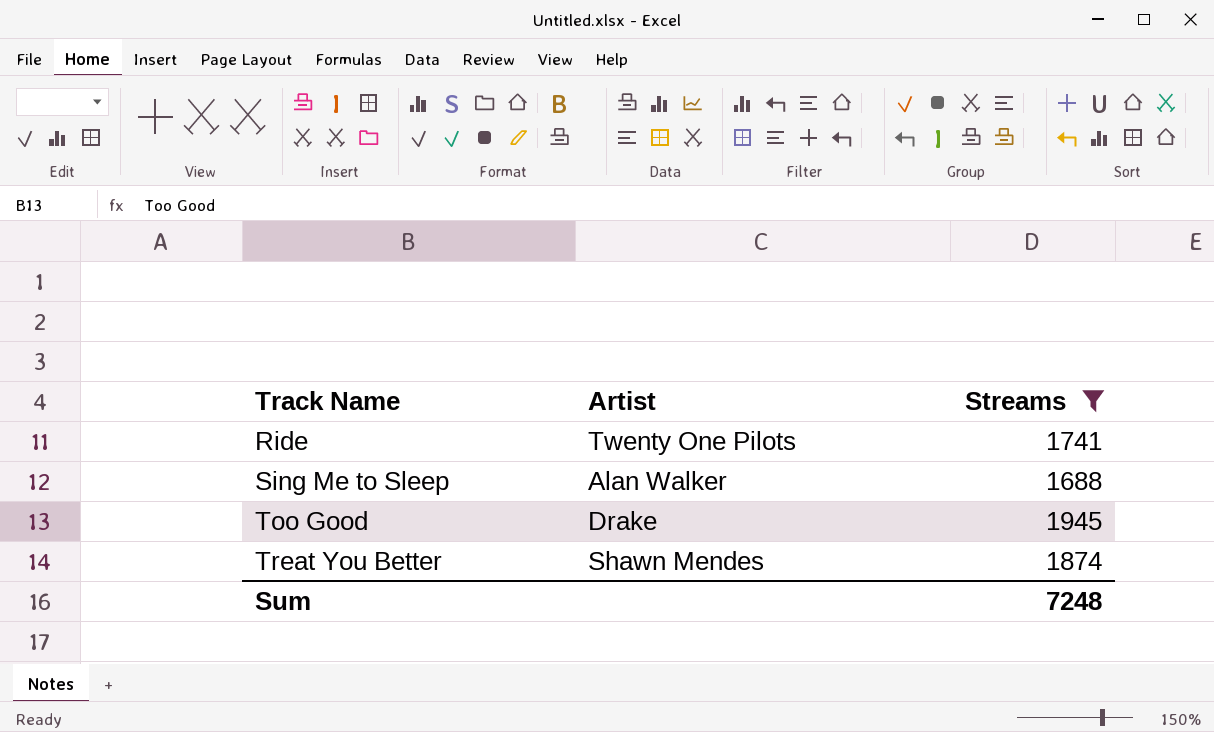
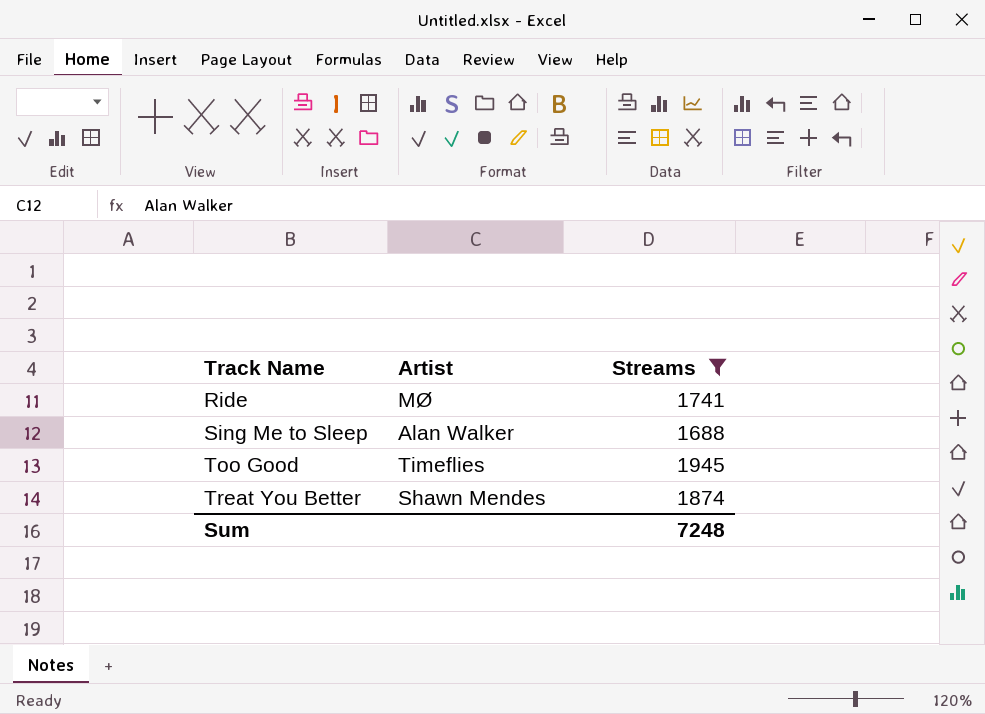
Ride | Artist: Twenty One Pilots -> MØ
Too Good | Artist: Drake -> Timeflies

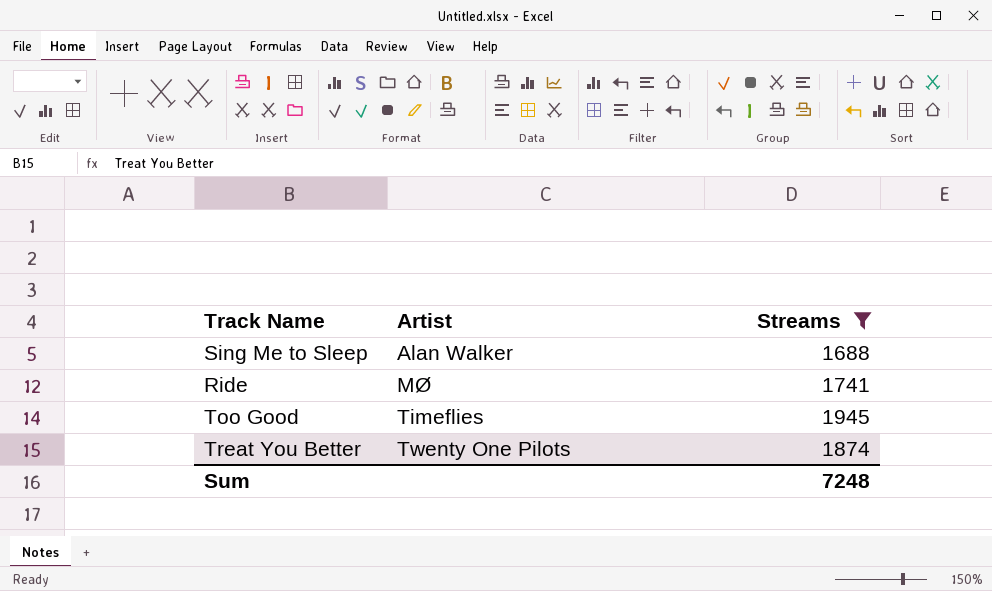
row order: Track Name ascending -> Artist ascending
Treat You Better | Artist: Shawn Mendes -> Twenty One Pilots

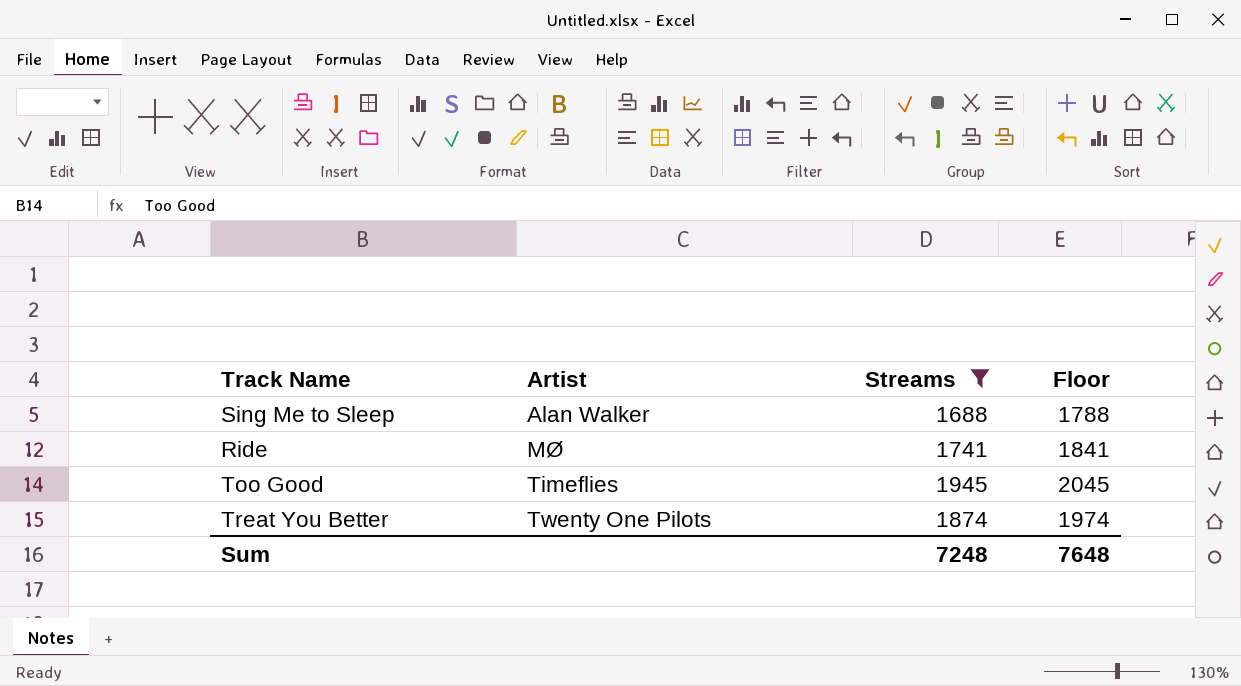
column Floor | formula: none -> [Streams] + 100

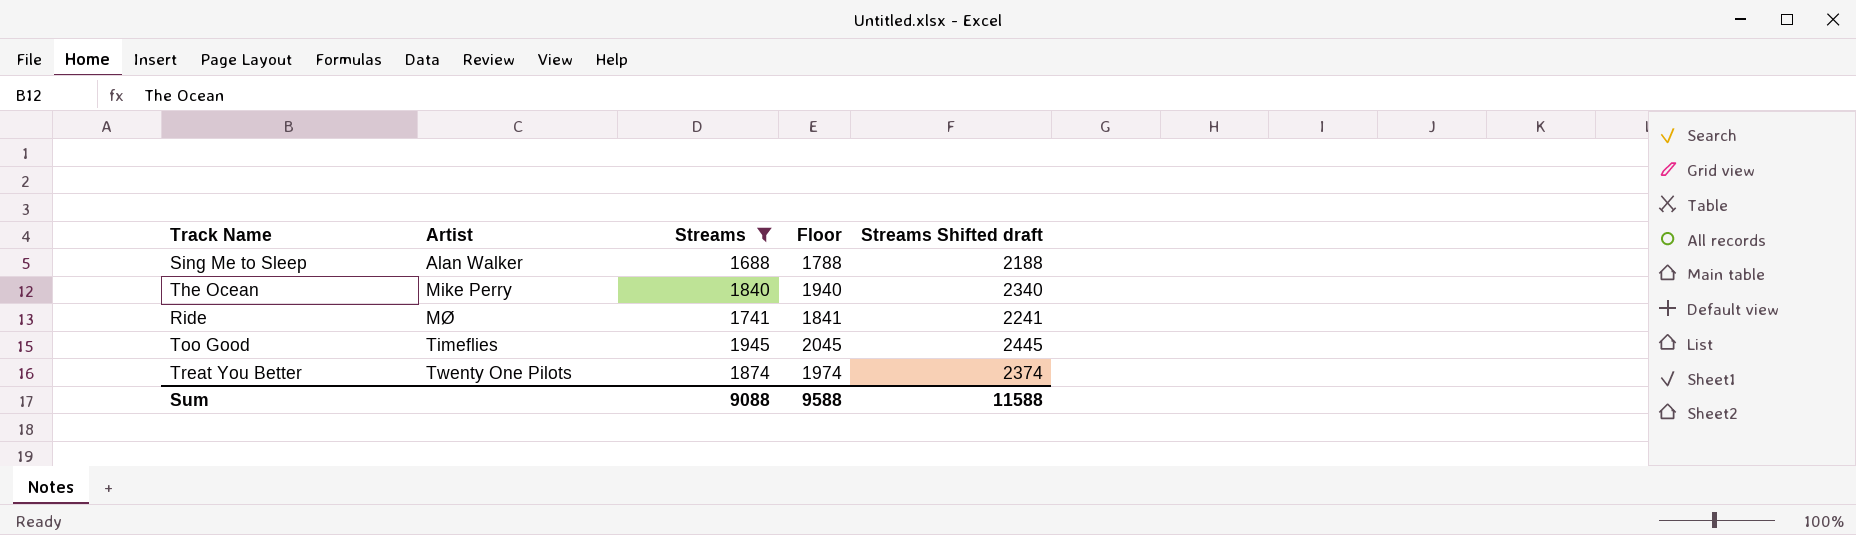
column Streams Shifted draft | formula: none -> [Streams] + 500
row The Ocean: none -> Mike Perry | 1840 | 1940 | 2340
Sum | Streams: 7248 -> 9088
Sum | Floor: 7648 -> 9588

